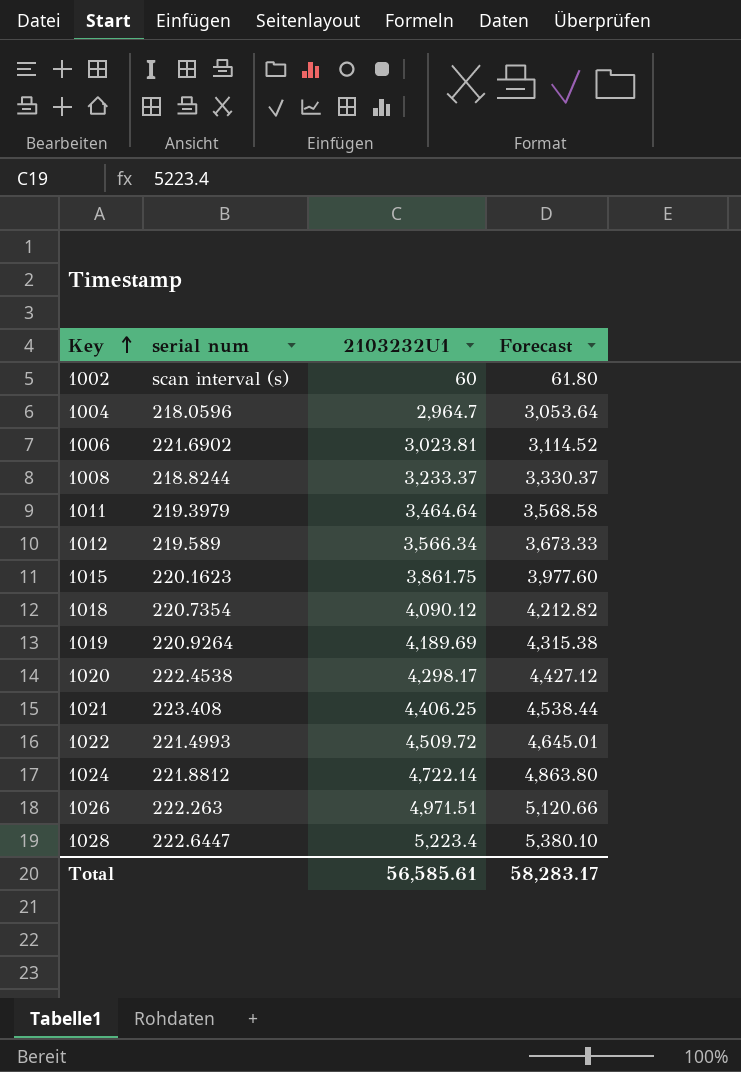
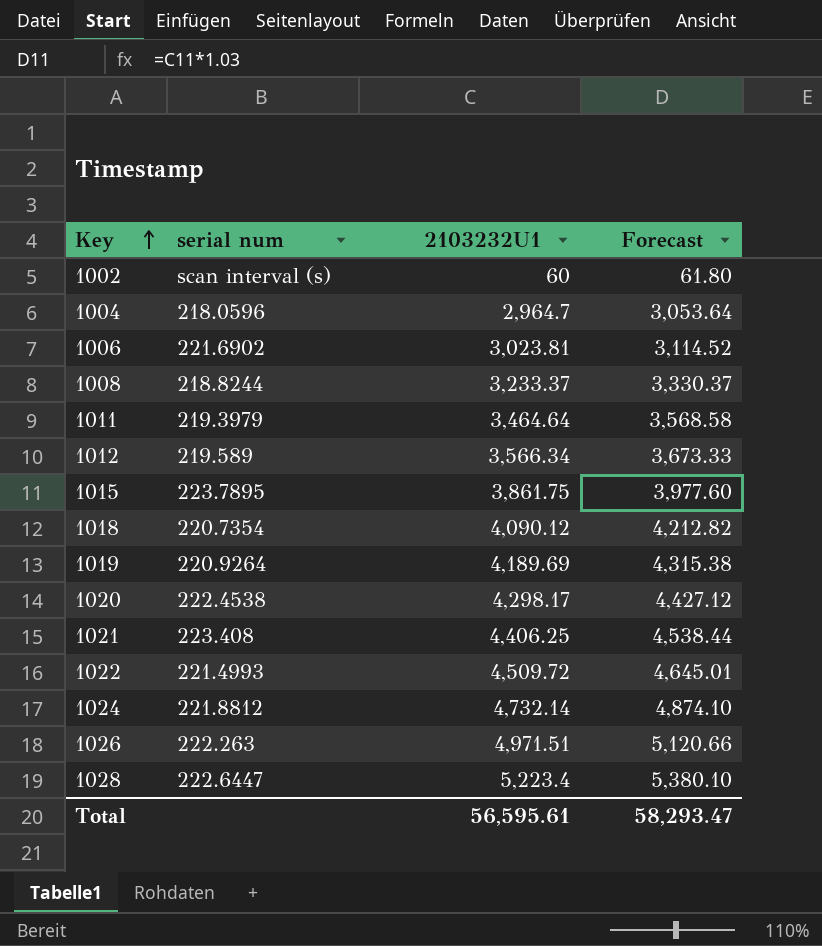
1015 | serial num: 220.1623 -> 223.7895
1024 | 2103232U1: 4,722.14 -> 4,732.14
1024 | Forecast: 4,863.80 -> 4,874.10
Total | 2103232U1: 56,585.61 -> 56,595.61
Total | Forecast: 58,283.17 -> 58,293.47

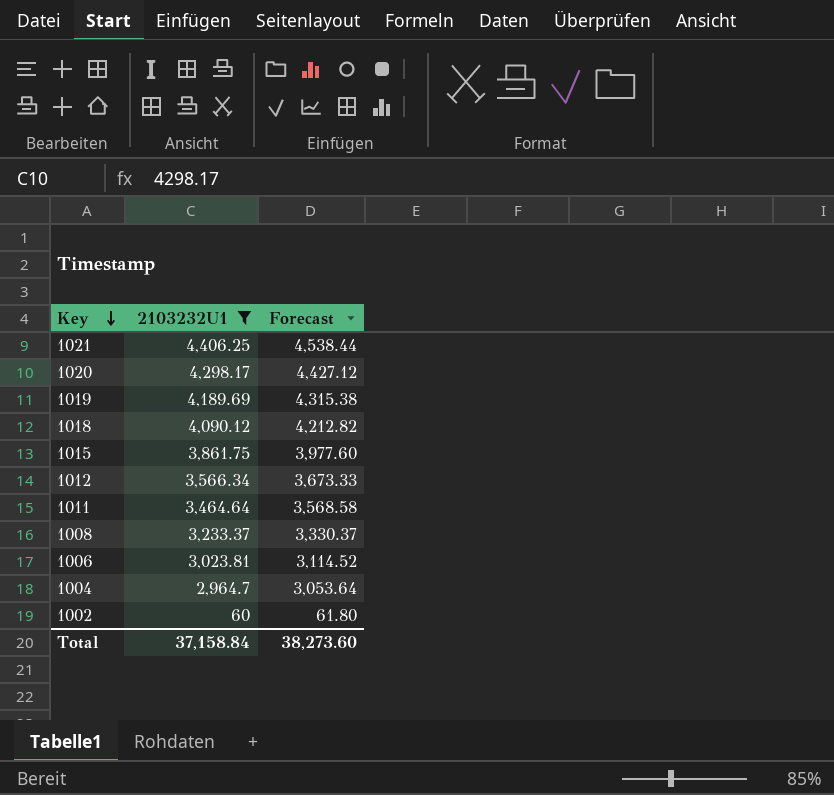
filter: none -> 2103232U1 <= 4,406.25
row order: Key ascending -> Key descending
column serial num | position: 2 -> none
Total | 2103232U1: 56,595.61 -> 37,158.84
Total | Forecast: 58,293.47 -> 38,273.60

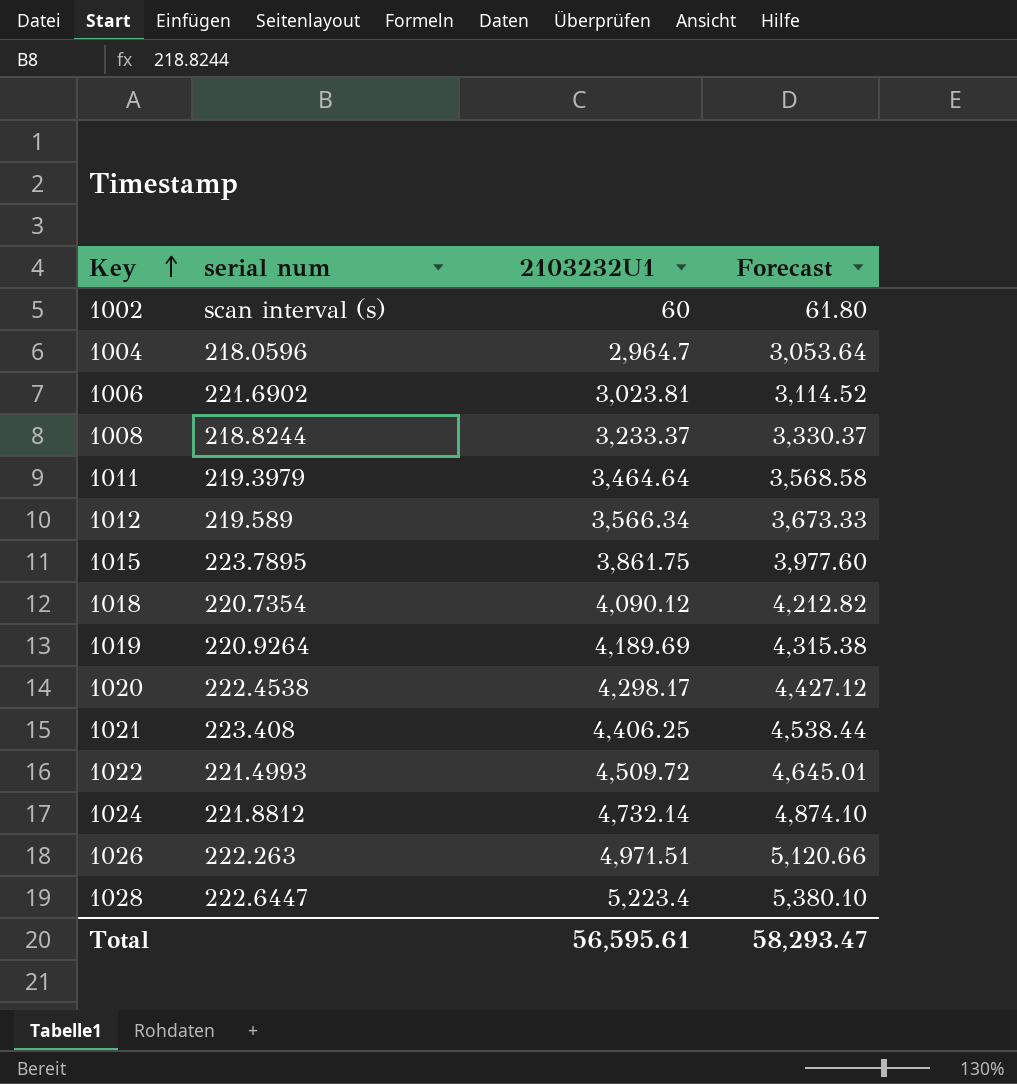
filter: 2103232U1 <= 4,406.25 -> none
row order: Key descending -> Key ascending
column serial num | position: none -> 2
Total | 2103232U1: 37,158.84 -> 56,595.61
Total | Forecast: 38,273.60 -> 58,293.47

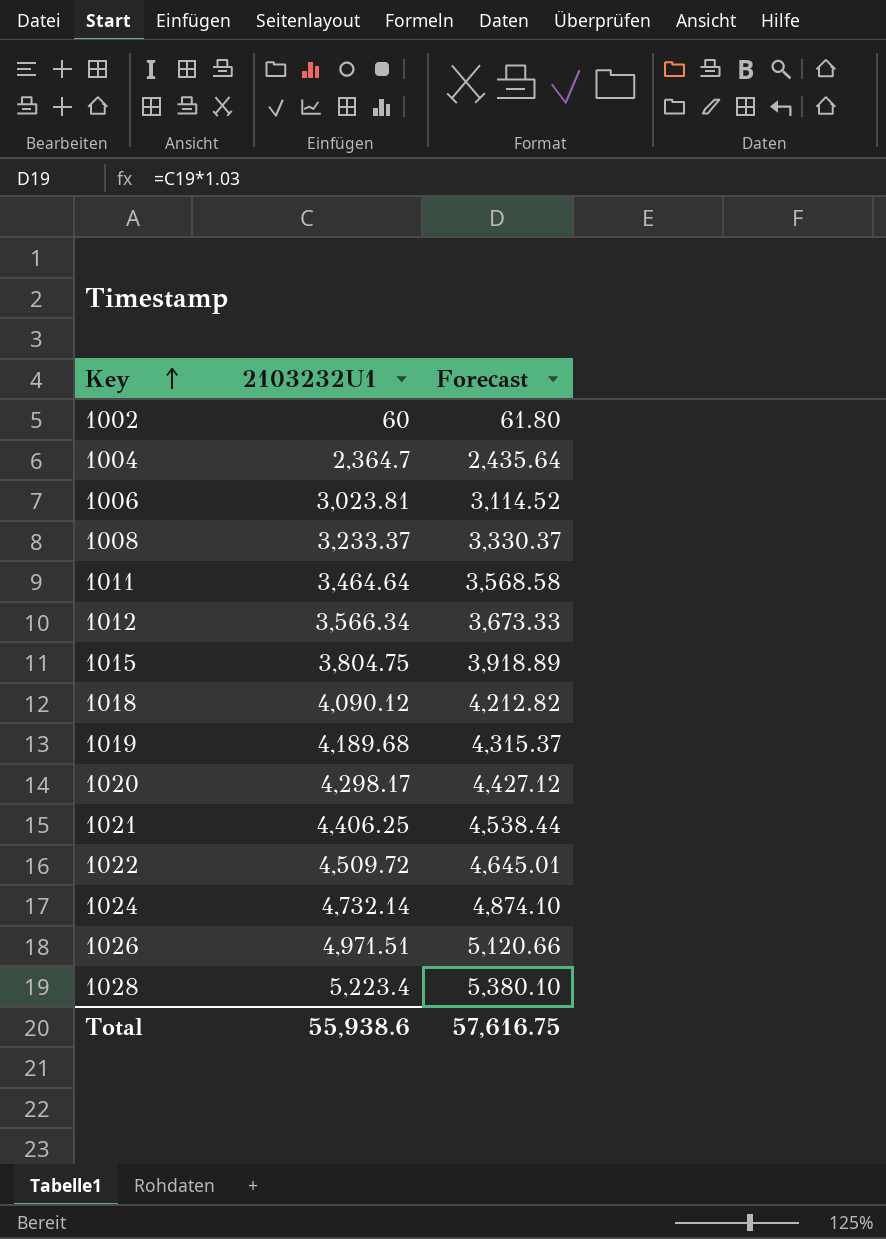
column serial num | position: 2 -> none
1004 | 2103232U1: 2,964.7 -> 2,364.7
1004 | Forecast: 3,053.64 -> 2,435.64
1015 | 2103232U1: 3,861.75 -> 3,804.75
1015 | Forecast: 3,977.60 -> 3,918.89
1019 | 2103232U1: 4,189.69 -> 4,189.68
1019 | Forecast: 4,315.38 -> 4,315.37
Total | 2103232U1: 56,595.61 -> 55,938.6
Total | Forecast: 58,293.47 -> 57,616.75

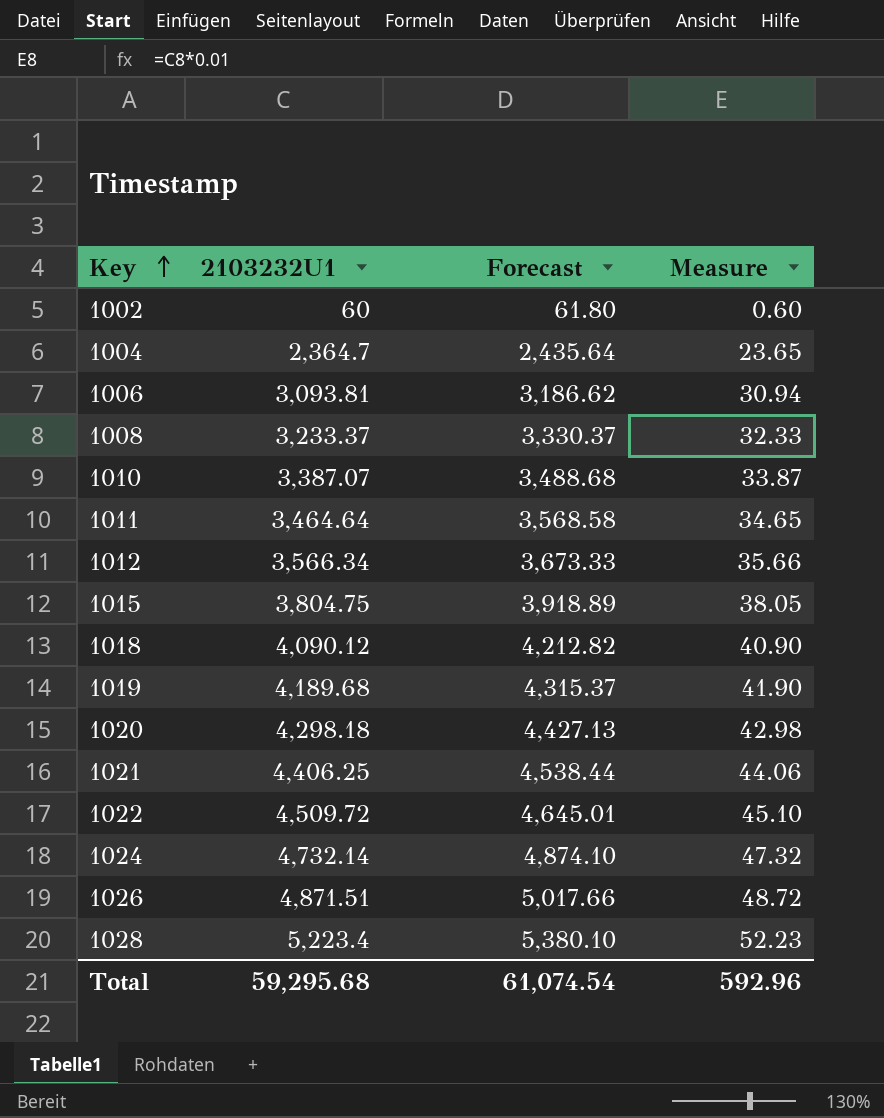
column Measure | formula: none -> [2103232U1] * 0.01
1006 | 2103232U1: 3,023.81 -> 3,093.81
1006 | Forecast: 3,114.52 -> 3,186.62
row 1010: none -> 3,387.07 | 3,488.68 | 33.87
1020 | 2103232U1: 4,298.17 -> 4,298.18
1020 | Forecast: 4,427.12 -> 4,427.13
1026 | 2103232U1: 4,971.51 -> 4,871.51
1026 | Forecast: 5,120.66 -> 5,017.66
Total | 2103232U1: 55,938.6 -> 59,295.68
Total | Forecast: 57,616.75 -> 61,074.54

